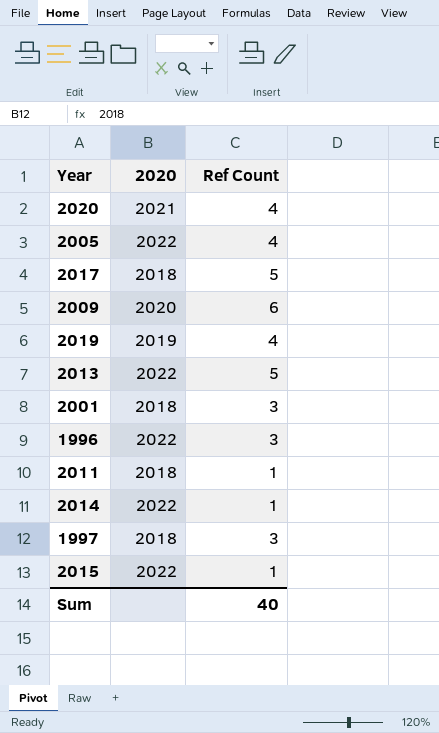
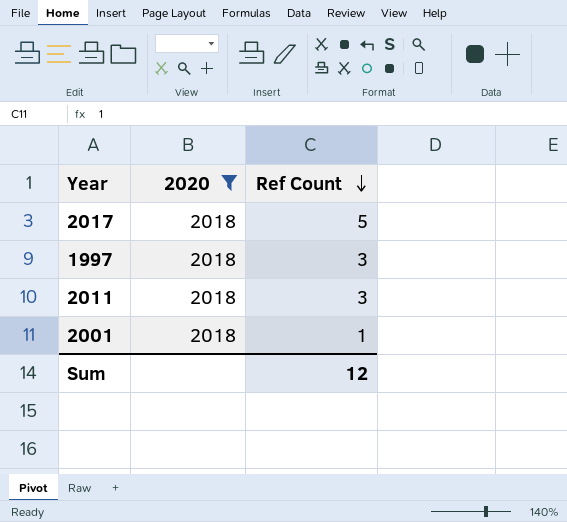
filter: none -> 2020 = 2018
row order: none -> Ref Count descending
2011 | Ref Count: 1 -> 3
2001 | Ref Count: 3 -> 1
Sum | Ref Count: 40 -> 12

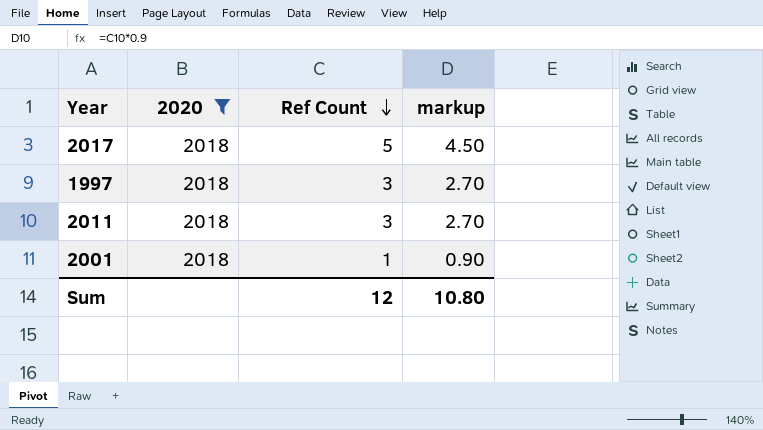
column markup | formula: none -> [Ref Count] * 0.9

